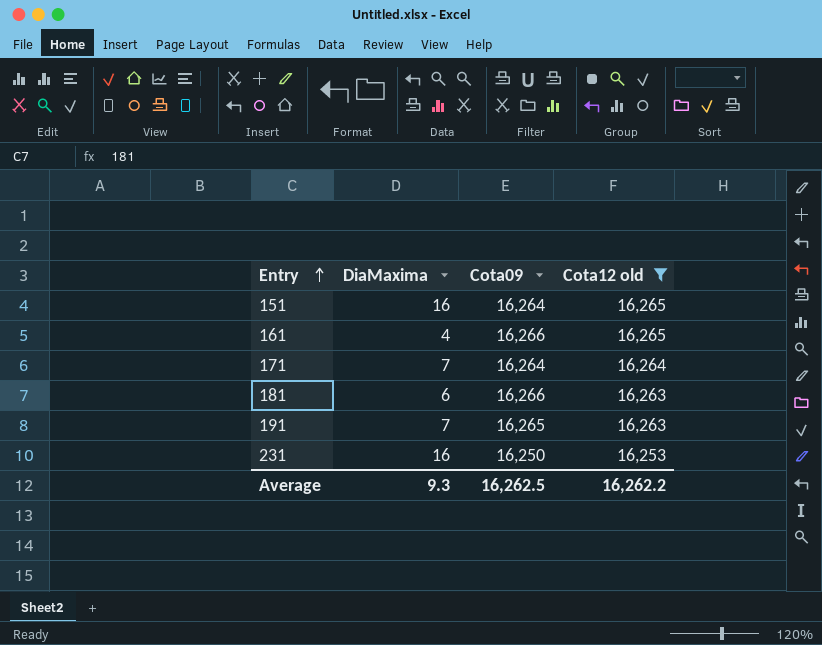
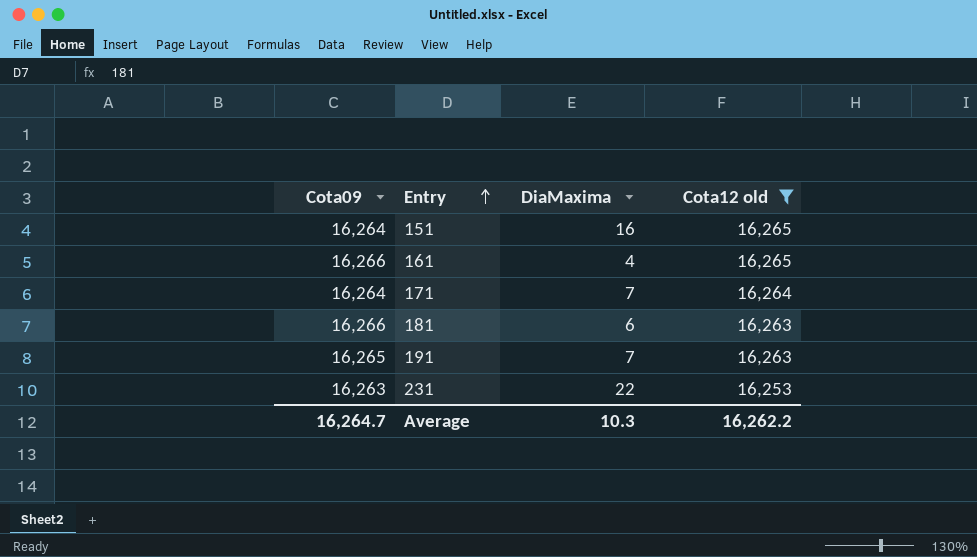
column Cota09 | position: 3 -> 1
231 | Cota09: 16,250 -> 16,263
231 | DiaMaxima: 16 -> 22
Average | Cota09: 16,262.5 -> 16,264.7
Average | DiaMaxima: 9.3 -> 10.3

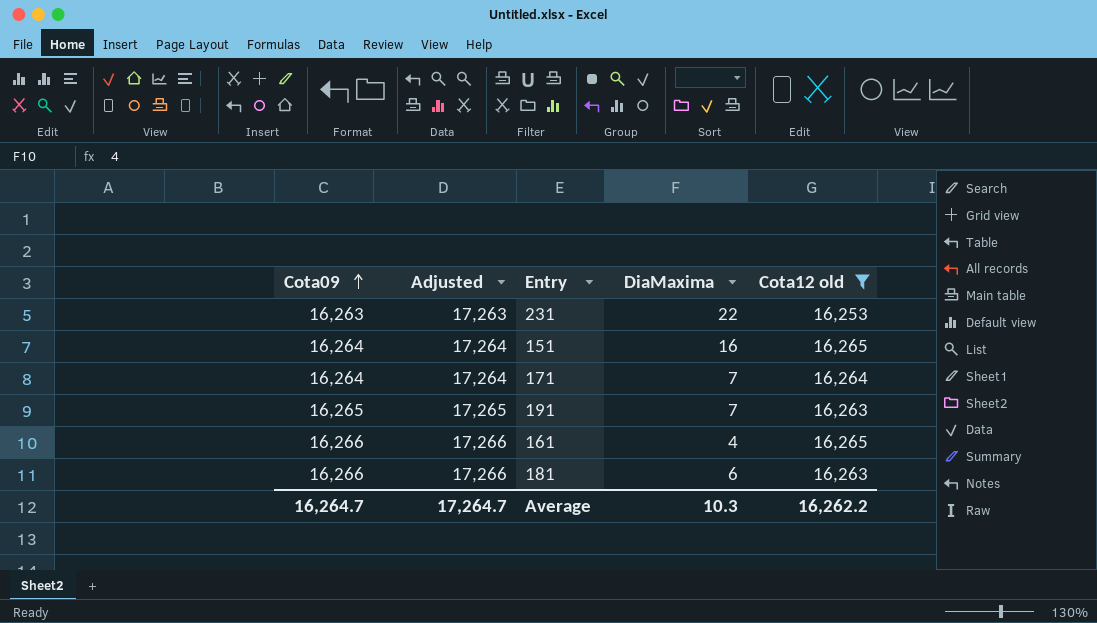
row order: Entry ascending -> Cota09 ascending
column Adjusted | formula: none -> [Cota09] + 1000

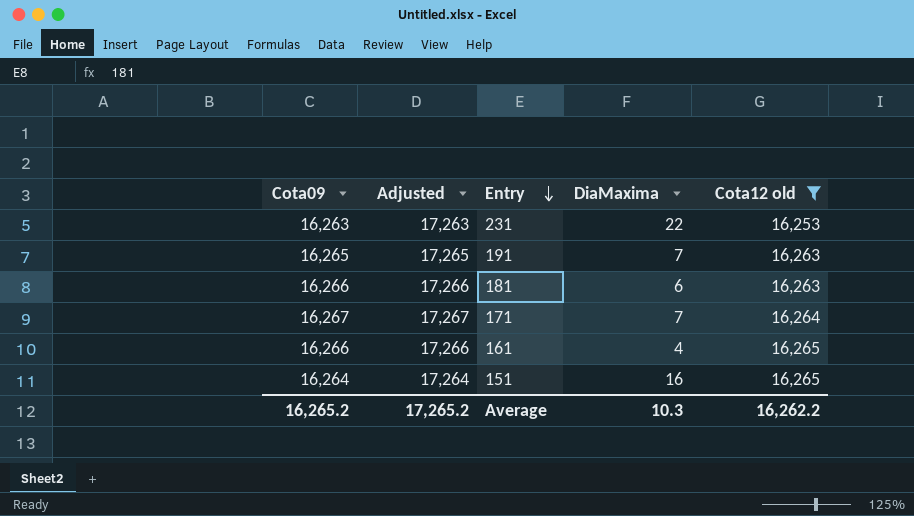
row order: Cota09 ascending -> Entry descending
171 | Cota09: 16,264 -> 16,267
171 | Adjusted: 17,264 -> 17,267
Average | Cota09: 16,264.7 -> 16,265.2
Average | Adjusted: 17,264.7 -> 17,265.2

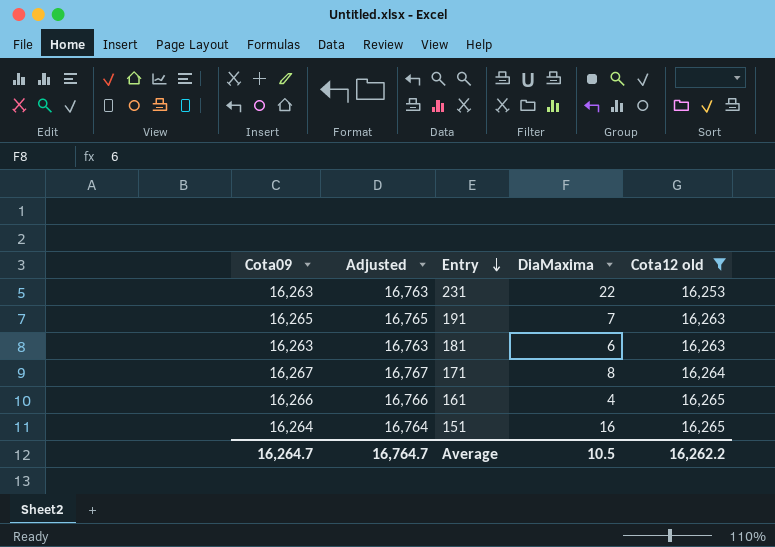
column Adjusted | formula: [Cota09] + 1000 -> [Cota09] + 500
181 | Cota09: 16,266 -> 16,263
171 | DiaMaxima: 7 -> 8
Average | Cota09: 16,265.2 -> 16,264.7
Average | Adjusted: 17,265.2 -> 16,764.7
Average | DiaMaxima: 10.3 -> 10.5

